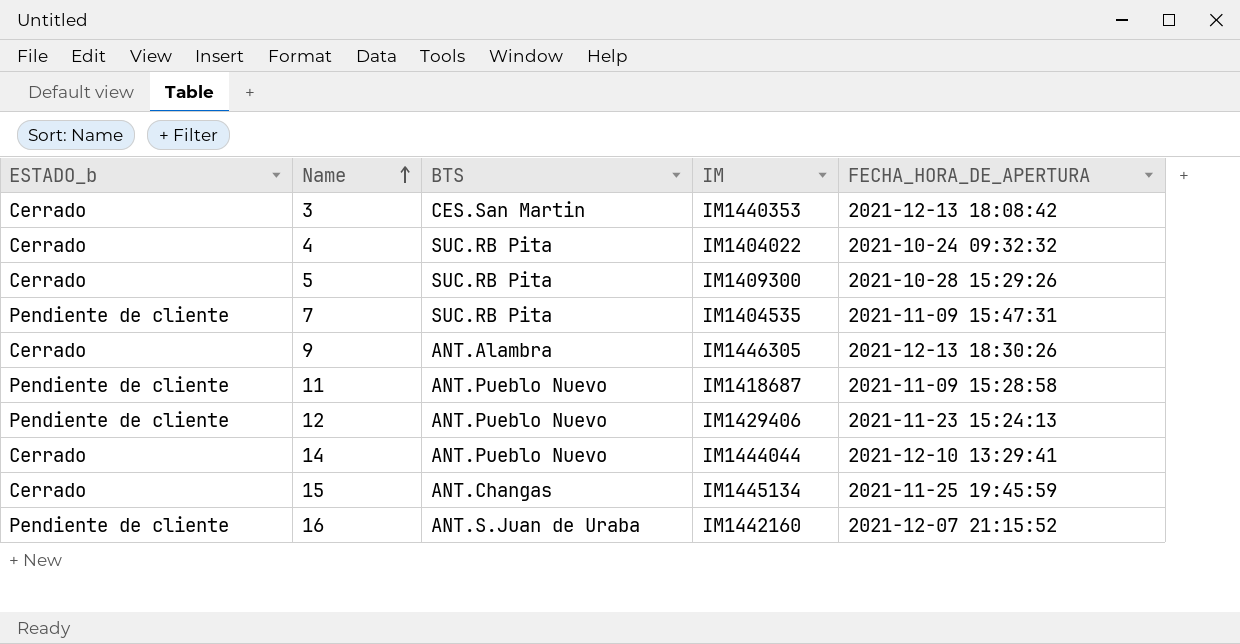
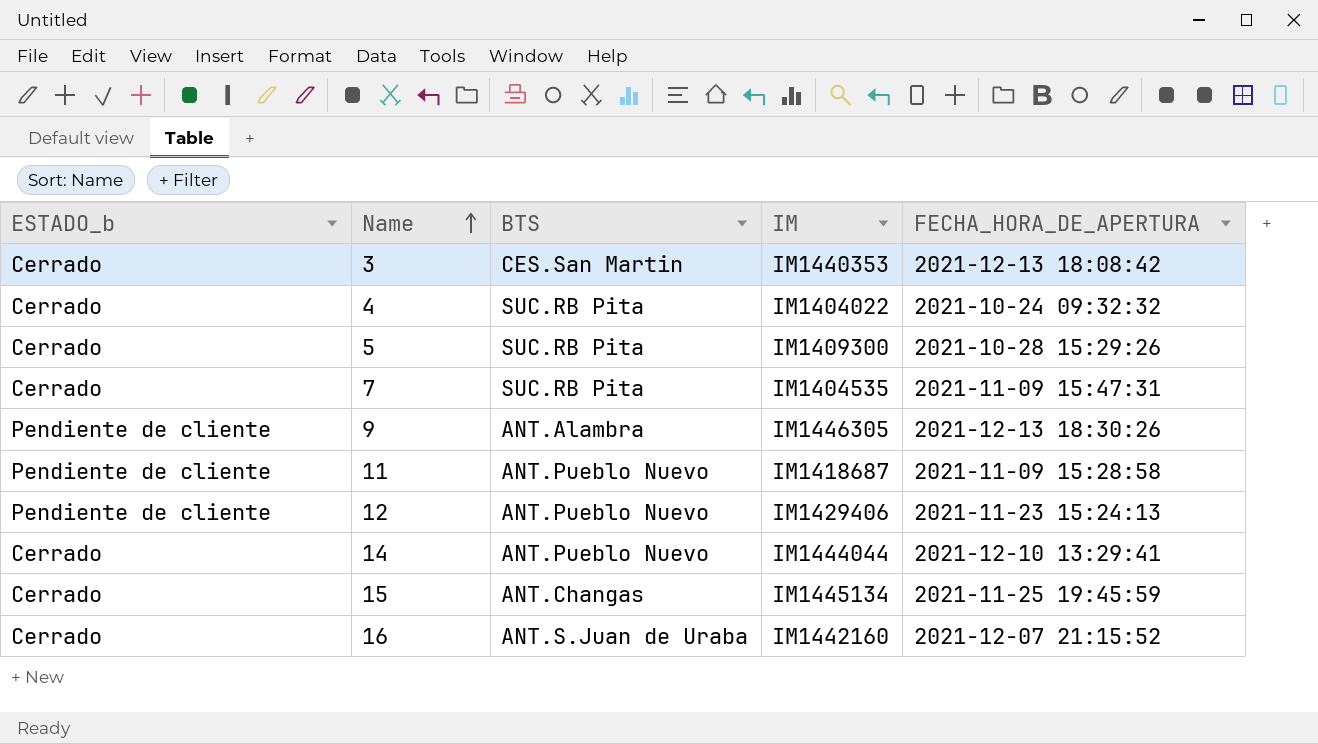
7 | ESTADO_b: Pendiente de cliente -> Cerrado
9 | ESTADO_b: Cerrado -> Pendiente de cliente
16 | ESTADO_b: Pendiente de cliente -> Cerrado

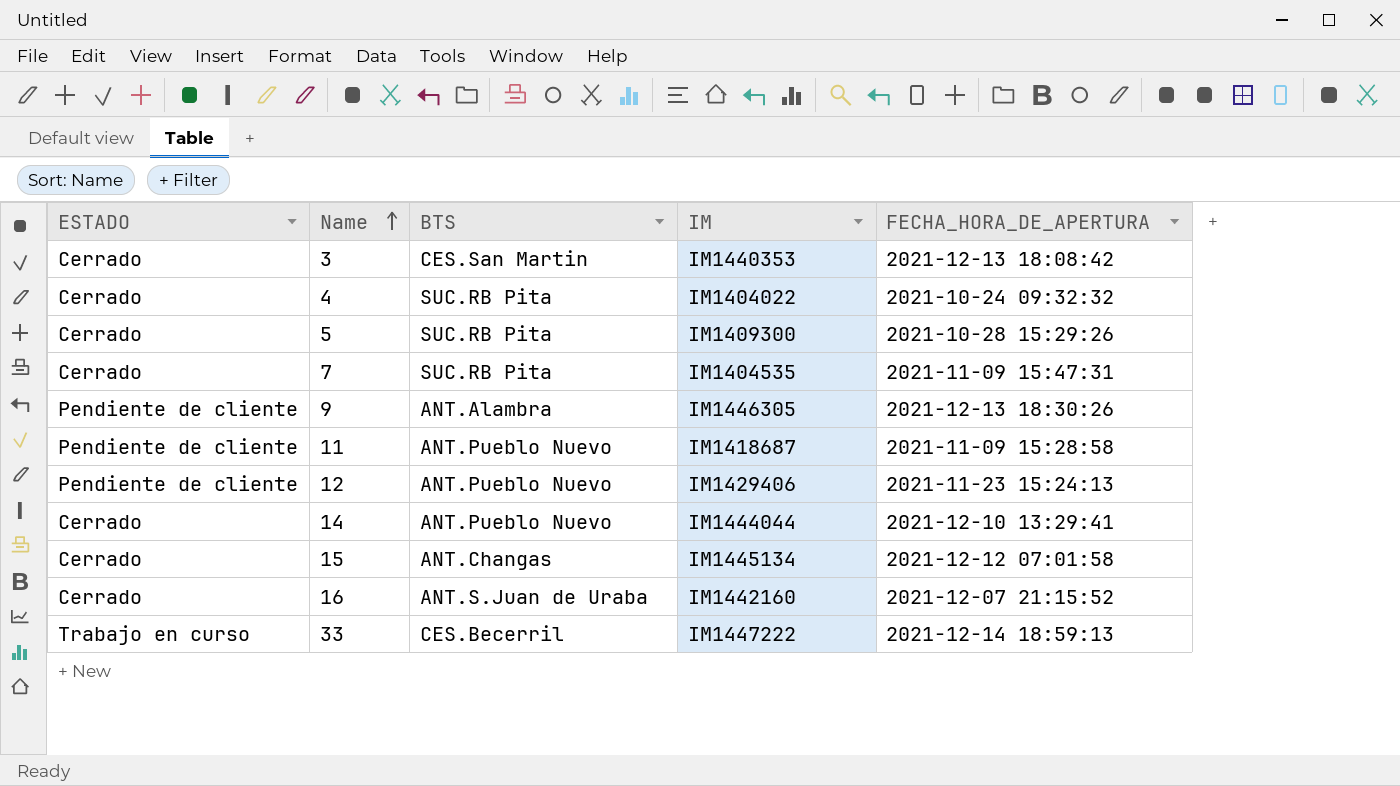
column name: ESTADO_b -> ESTADO
15 | FECHA_HORA_DE_APERTURA: 2021-11-25 19:45:59 -> 2021-12-12 07:01:58
row 33: none -> Trabajo en curso | CES.Becerril | IM1447222 | 2021-12-14 18:59:13

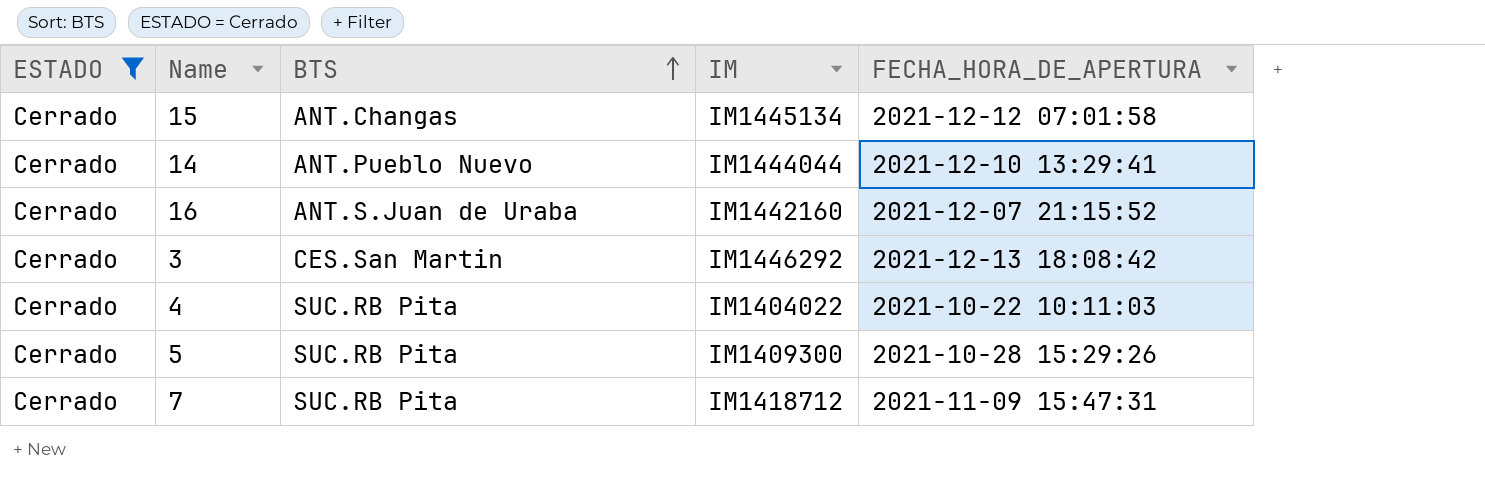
filter: none -> ESTADO = Cerrado
row order: Name ascending -> BTS ascending
3 | IM: IM1440353 -> IM1446292
4 | FECHA_HORA_DE_APERTURA: 2021-10-24 09:32:32 -> 2021-10-22 10:11:03
7 | IM: IM1404535 -> IM1418712

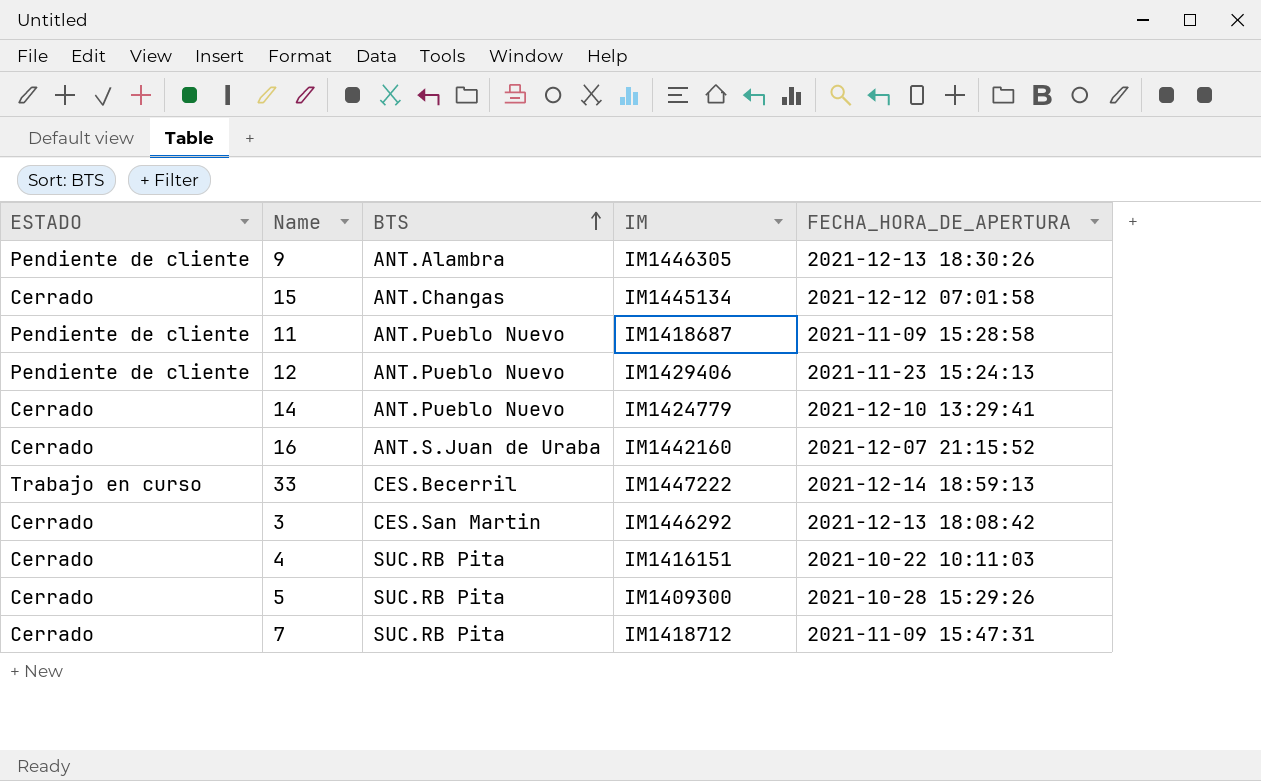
filter: ESTADO = Cerrado -> none
14 | IM: IM1444044 -> IM1424779
4 | IM: IM1404022 -> IM1416151

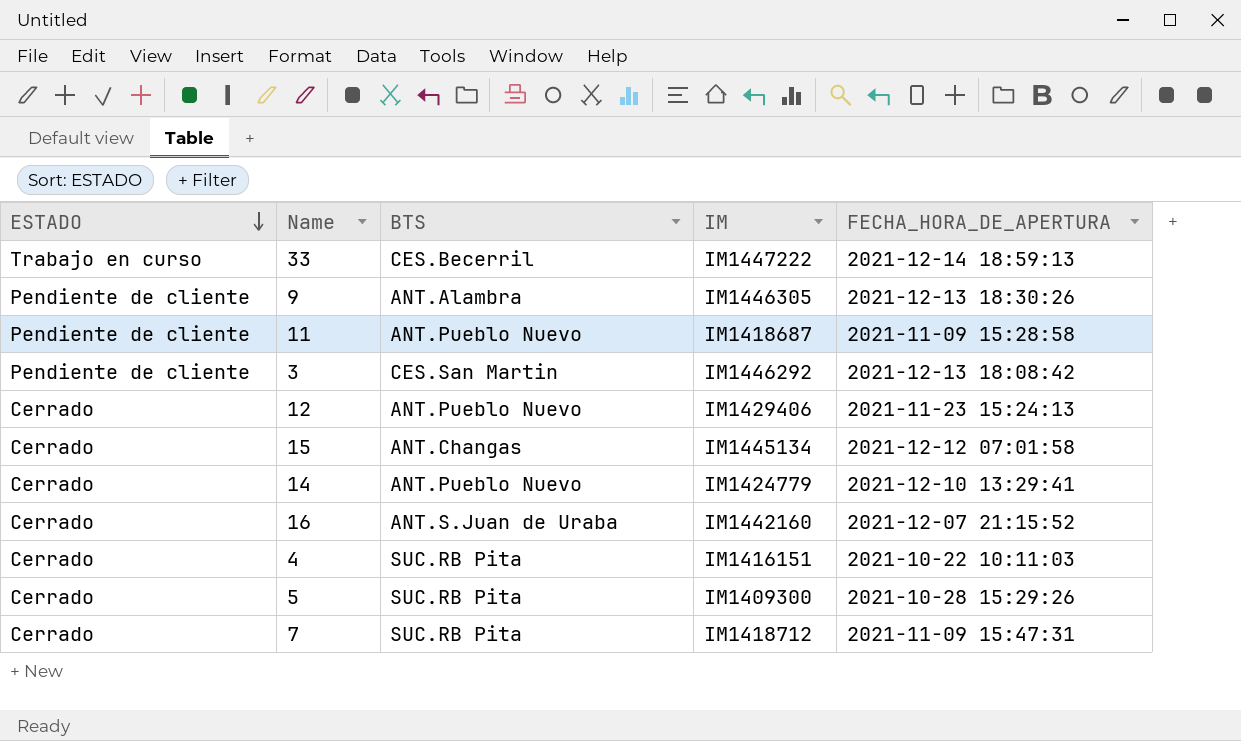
row order: BTS ascending -> ESTADO descending
3 | ESTADO: Cerrado -> Pendiente de cliente
12 | ESTADO: Pendiente de cliente -> Cerrado

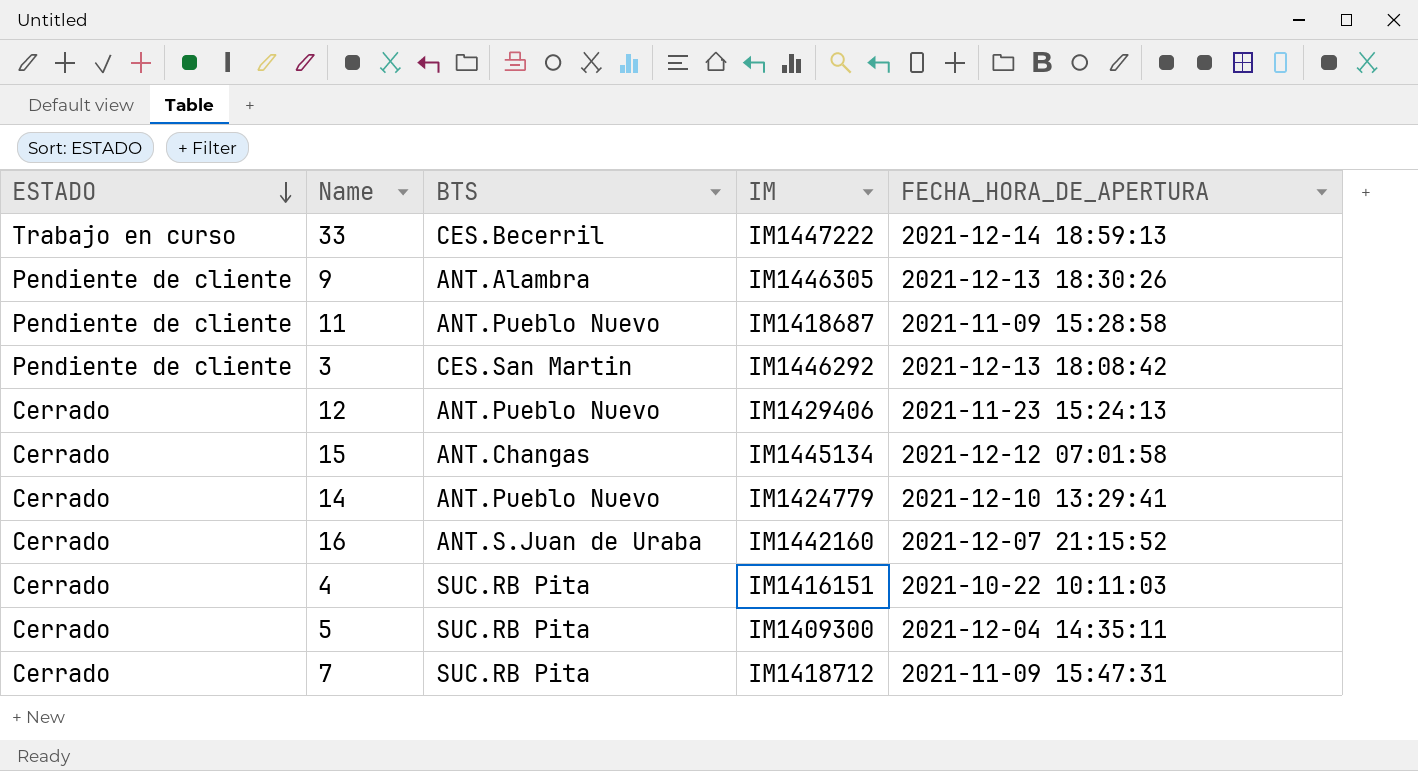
5 | FECHA_HORA_DE_APERTURA: 2021-10-28 15:29:26 -> 2021-12-04 14:35:11

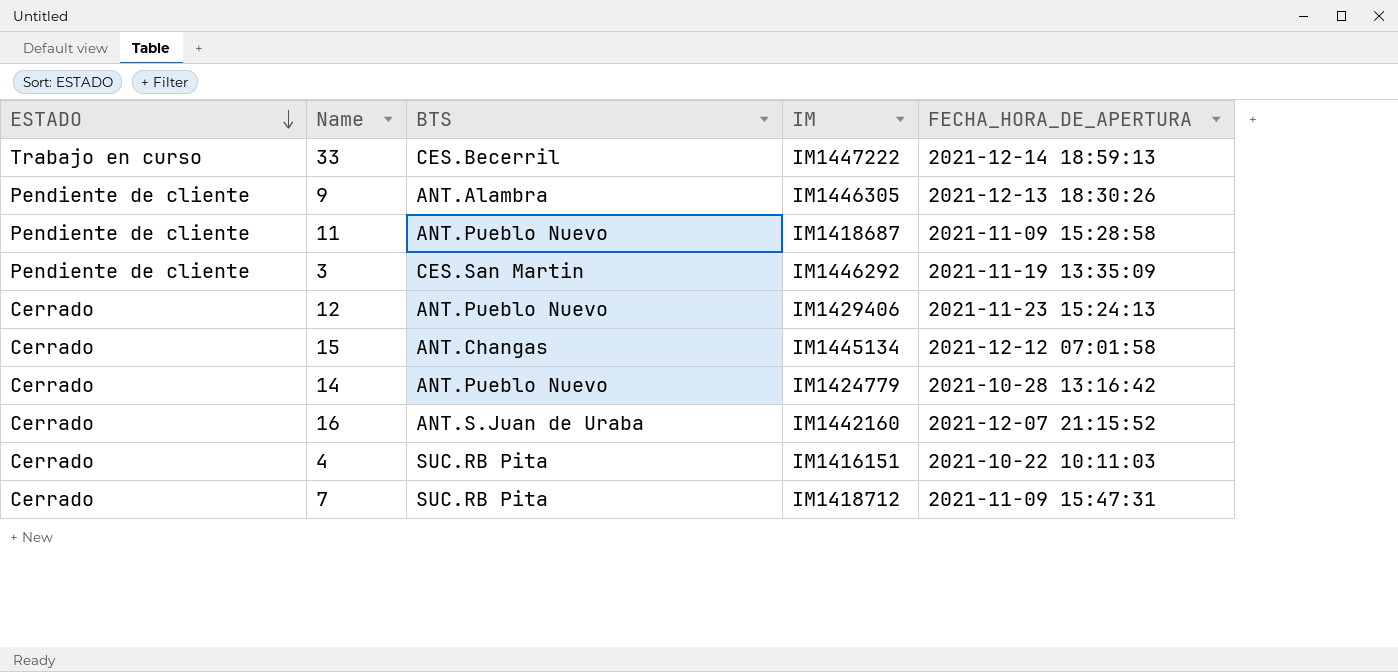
row 5: Cerrado | SUC.RB Pita | IM1409300 | 2021-12-04 14:35:11 -> none
3 | FECHA_HORA_DE_APERTURA: 2021-12-13 18:08:42 -> 2021-11-19 13:35:09
14 | FECHA_HORA_DE_APERTURA: 2021-12-10 13:29:41 -> 2021-10-28 13:16:42

